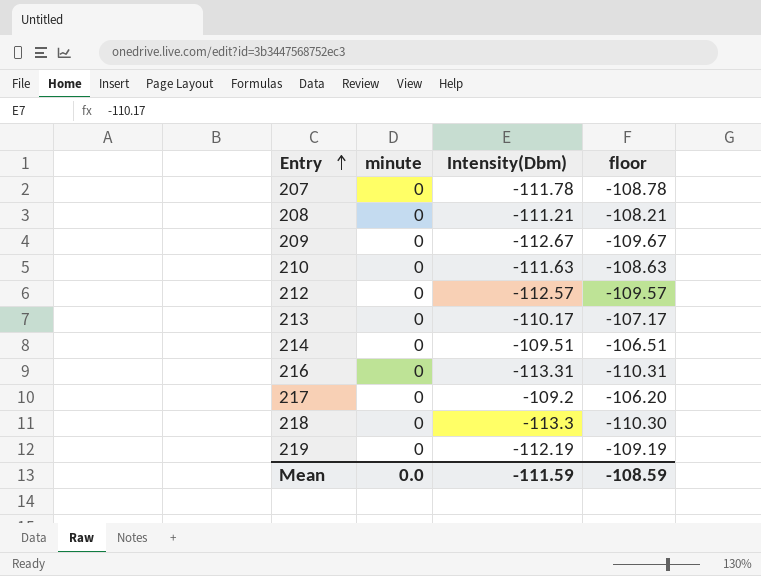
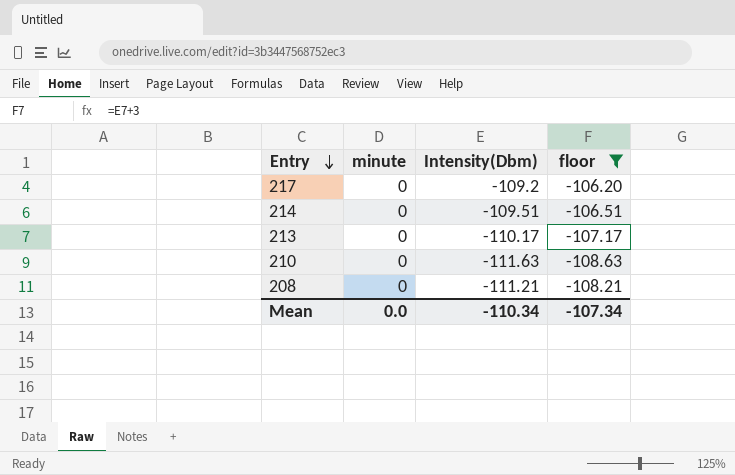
filter: none -> floor >= -108.63
row order: Entry ascending -> Entry descending
Mean | Intensity(Dbm): -111.59 -> -110.34
Mean | floor: -108.59 -> -107.34

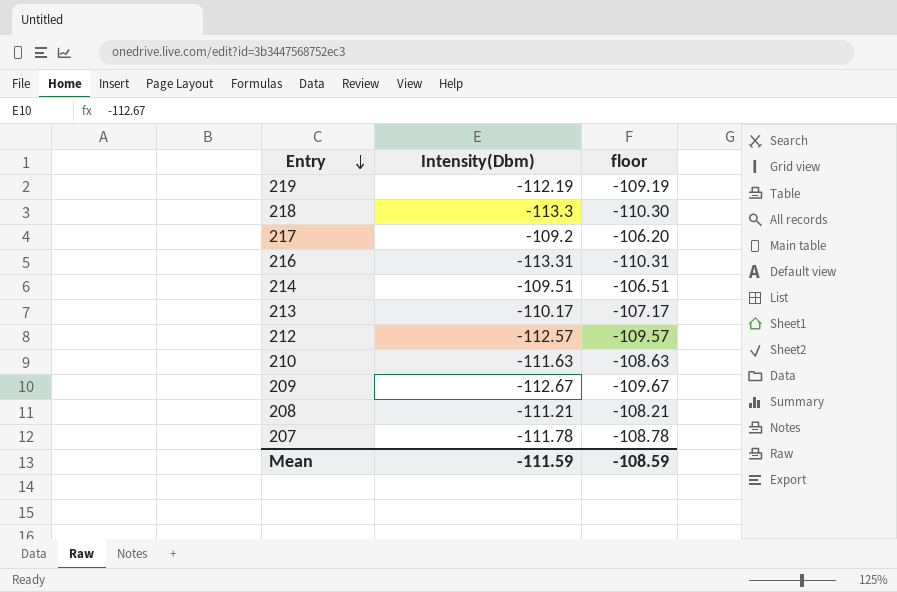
filter: floor >= -108.63 -> none
column minute | position: 2 -> none
Mean | Intensity(Dbm): -110.34 -> -111.59
Mean | floor: -107.34 -> -108.59

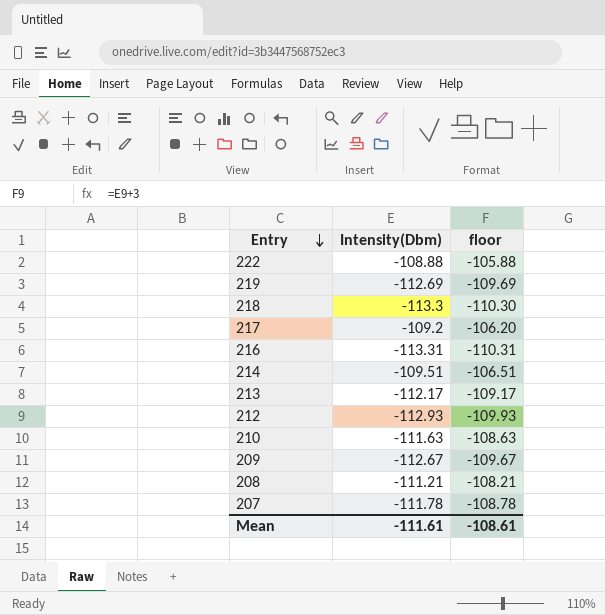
row 222: none -> -108.88 | -105.88
219 | Intensity(Dbm): -112.19 -> -112.69
219 | floor: -109.19 -> -109.69
213 | Intensity(Dbm): -110.17 -> -112.17
213 | floor: -107.17 -> -109.17
212 | Intensity(Dbm): -112.57 -> -112.93
212 | floor: -109.57 -> -109.93
Mean | Intensity(Dbm): -111.59 -> -111.61
Mean | floor: -108.59 -> -108.61

